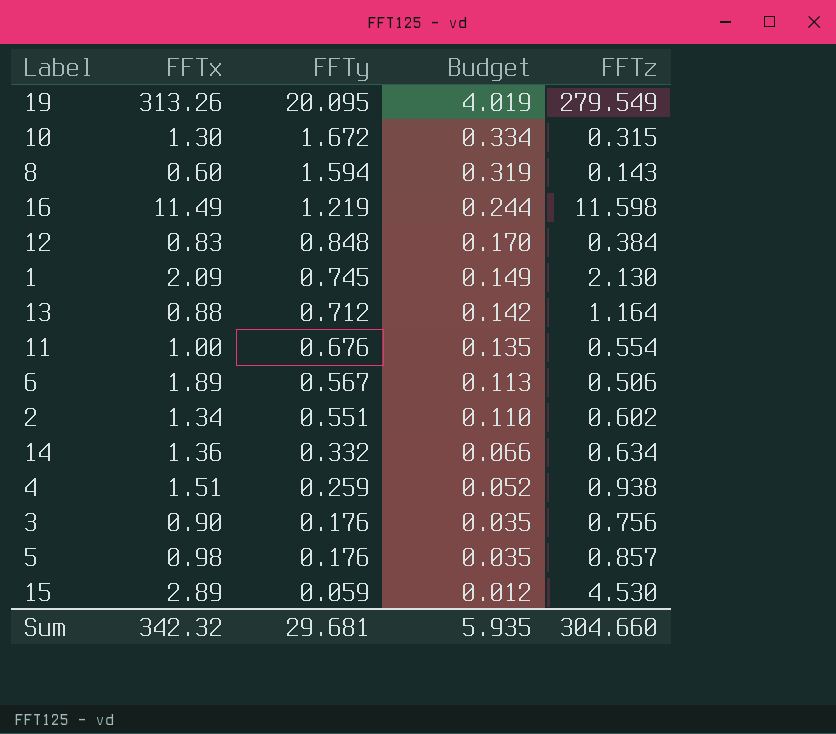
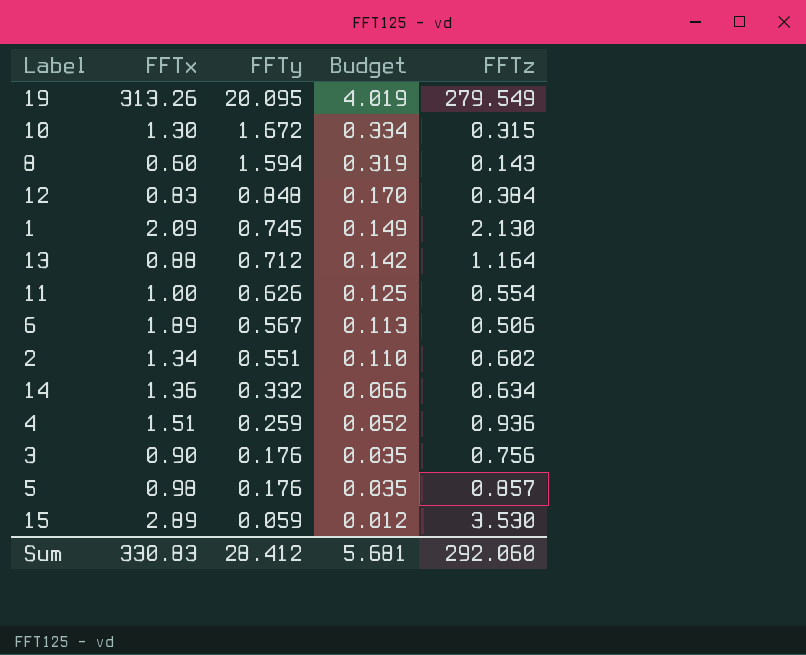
row 16: 11.49 | 1.219 | 0.244 | 11.598 -> none
11 | FFTy: 0.676 -> 0.626
11 | Budget: 0.135 -> 0.125
4 | FFTz: 0.938 -> 0.936
15 | FFTz: 4.530 -> 3.530
Sum | FFTx: 342.32 -> 330.83
Sum | FFTy: 29.681 -> 28.412
Sum | Budget: 5.935 -> 5.681
Sum | FFTz: 304.660 -> 292.060

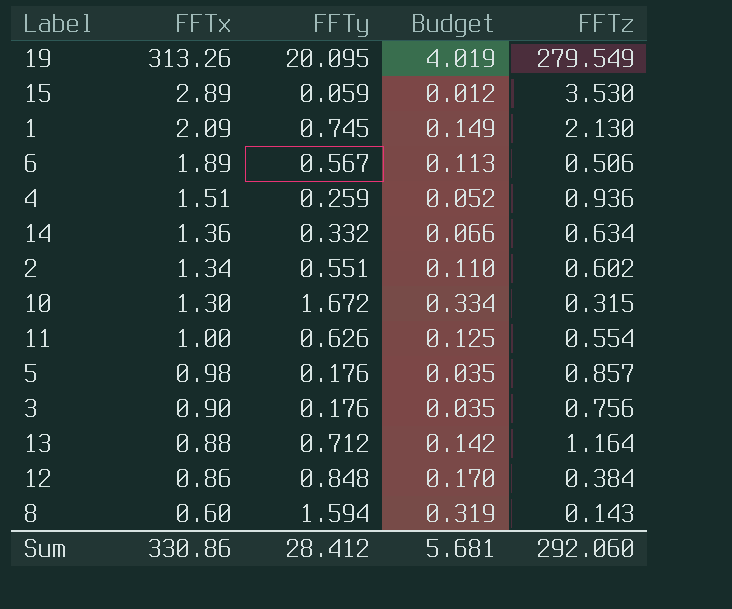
row order: FFTy descending -> FFTx descending
12 | FFTx: 0.83 -> 0.86
Sum | FFTx: 330.83 -> 330.86

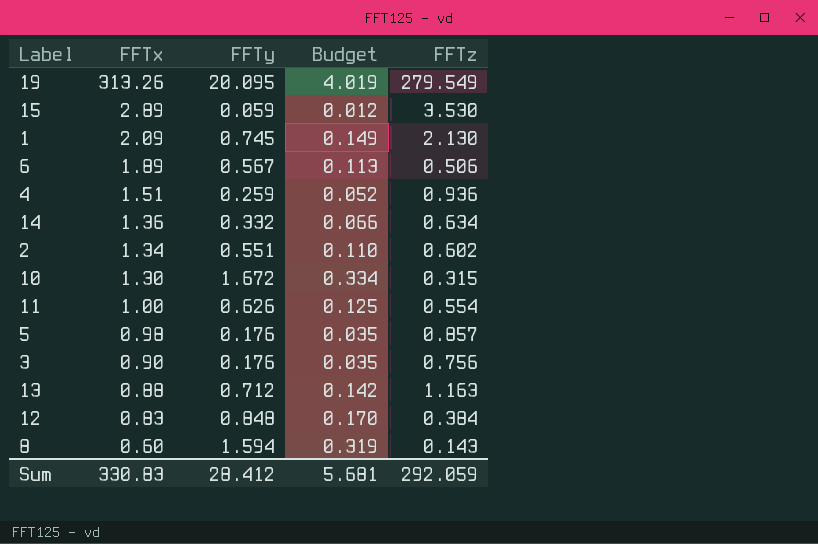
13 | FFTz: 1.164 -> 1.163
12 | FFTx: 0.86 -> 0.83
Sum | FFTx: 330.86 -> 330.83
Sum | FFTz: 292.060 -> 292.059

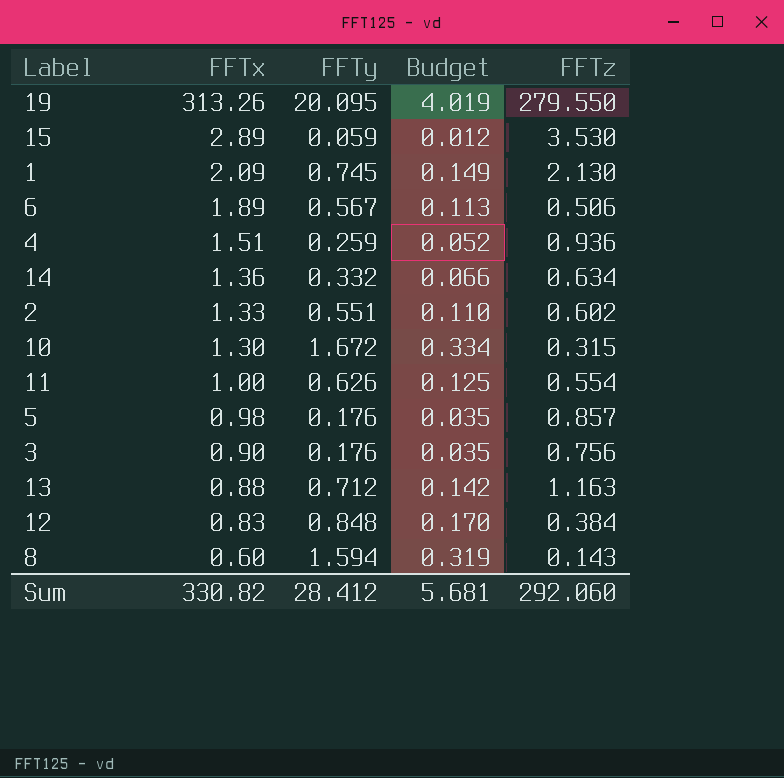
19 | FFTz: 279.549 -> 279.550
2 | FFTx: 1.34 -> 1.33
Sum | FFTx: 330.83 -> 330.82
Sum | FFTz: 292.059 -> 292.060

